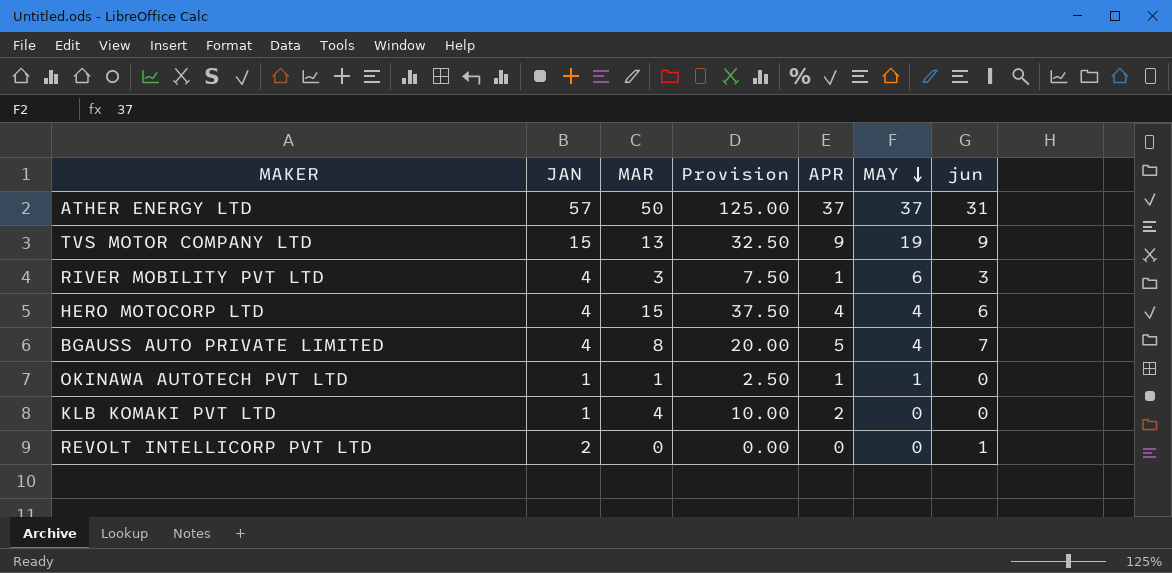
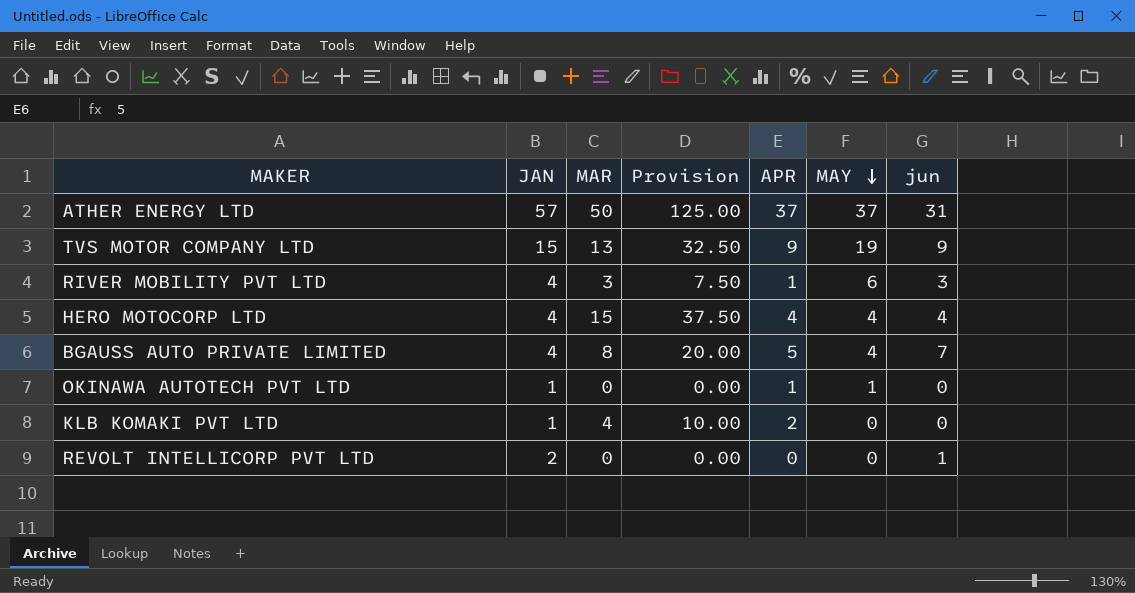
HERO MOTOCORP LTD | jun: 6 -> 4
OKINAWA AUTOTECH PVT LTD | MAR: 1 -> 0
OKINAWA AUTOTECH PVT LTD | Provision: 2.50 -> 0.00

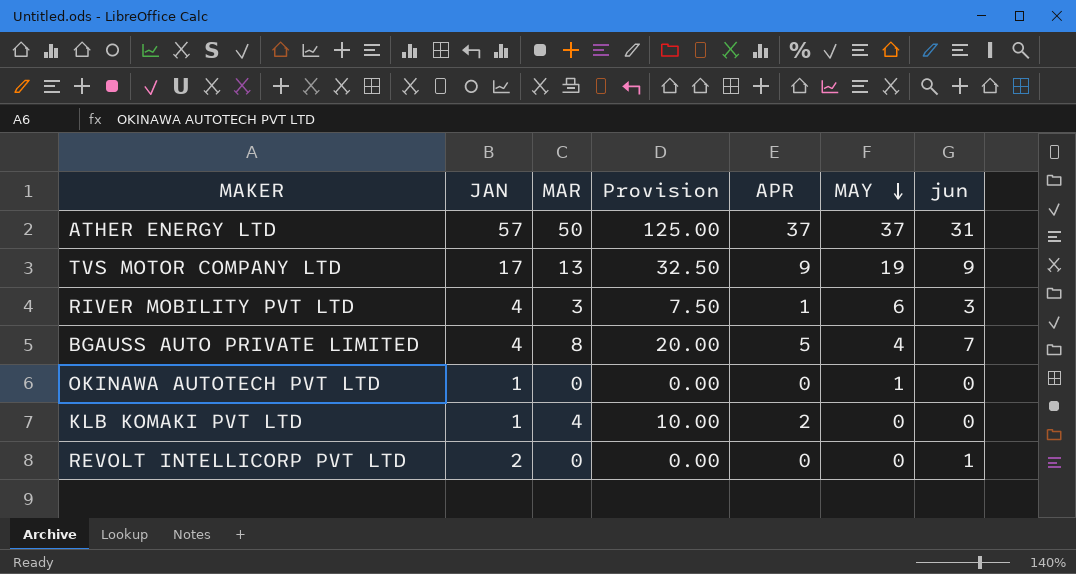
row HERO MOTOCORP LTD: 4 | 15 | 37.50 | 4 | 4 | 4 -> none
TVS MOTOR COMPANY LTD | JAN: 15 -> 17
OKINAWA AUTOTECH PVT LTD | APR: 1 -> 0

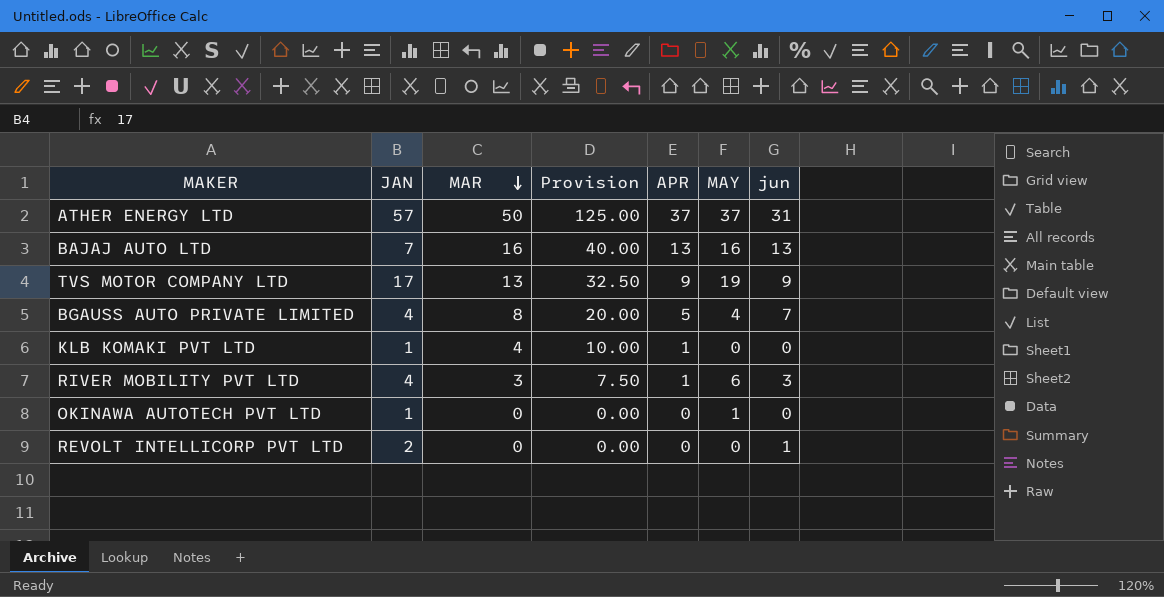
row order: MAY descending -> MAR descending
row BAJAJ AUTO LTD: none -> 7 | 16 | 40.00 | 13 | 16 | 13
KLB KOMAKI PVT LTD | APR: 2 -> 1

